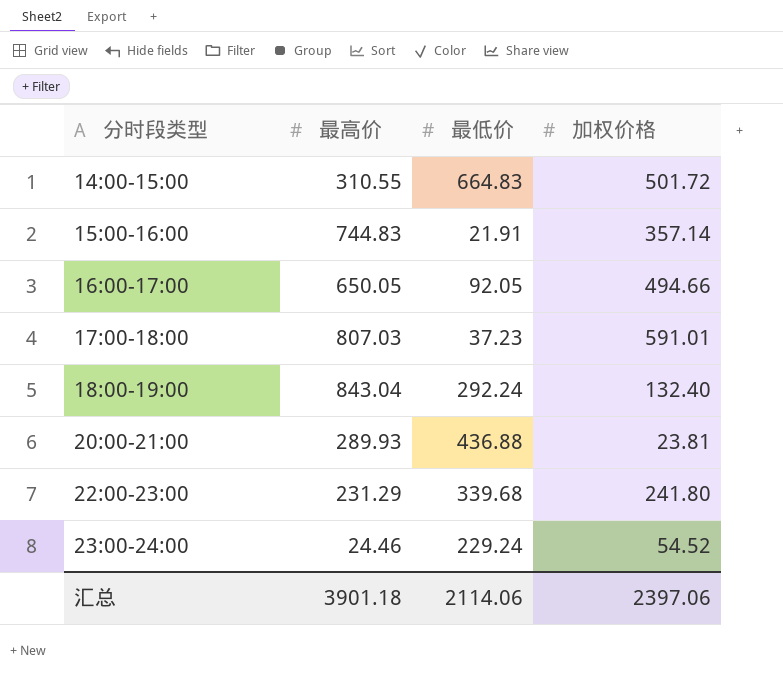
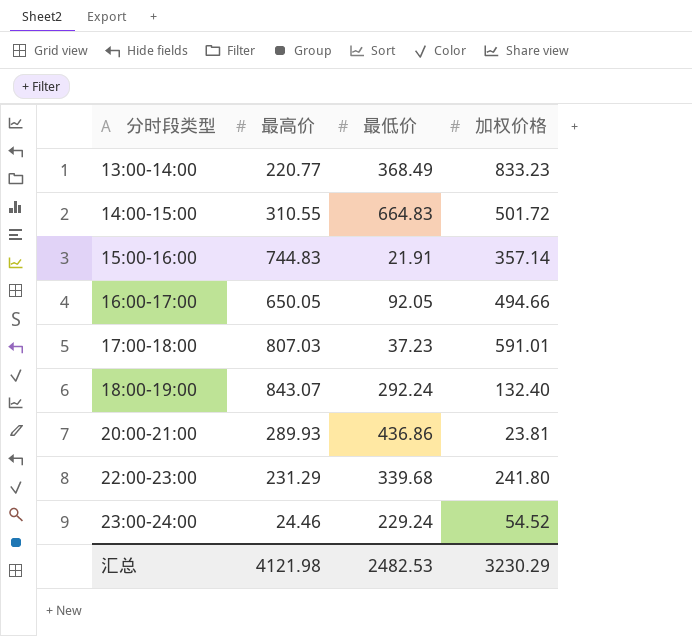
row 13:00-14:00: none -> 220.77 | 368.49 | 833.23
18:00-19:00 | 最高价: 843.04 -> 843.07
20:00-21:00 | 最低价: 436.88 -> 436.86
汇总 | 最高价: 3901.18 -> 4121.98
汇总 | 最低价: 2114.06 -> 2482.53
汇总 | 加权价格: 2397.06 -> 3230.29

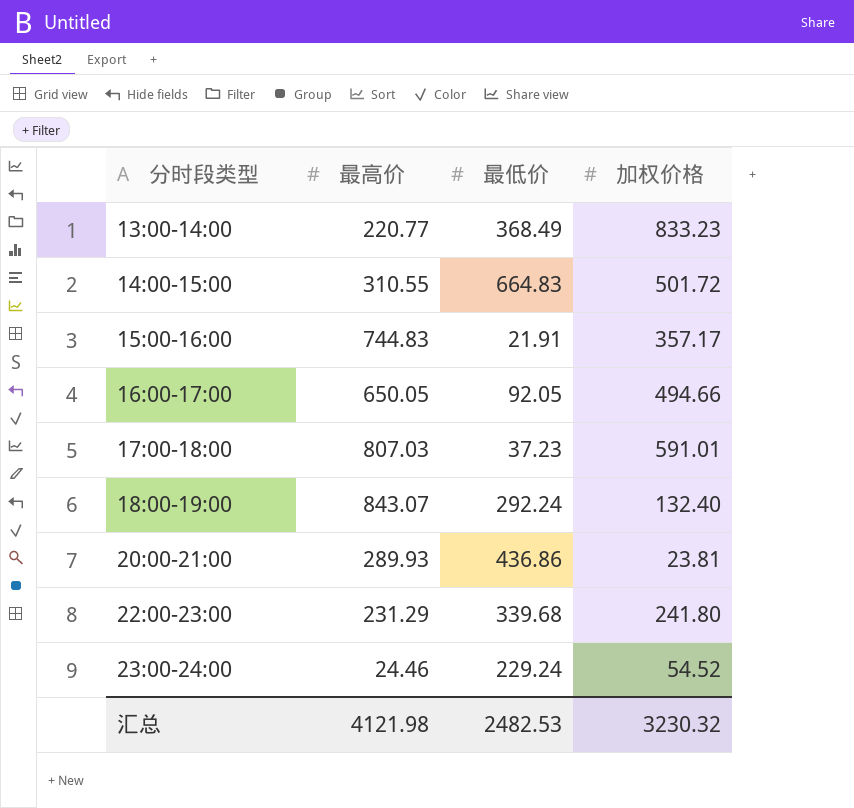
15:00-16:00 | 加权价格: 357.14 -> 357.17
汇总 | 加权价格: 3230.29 -> 3230.32

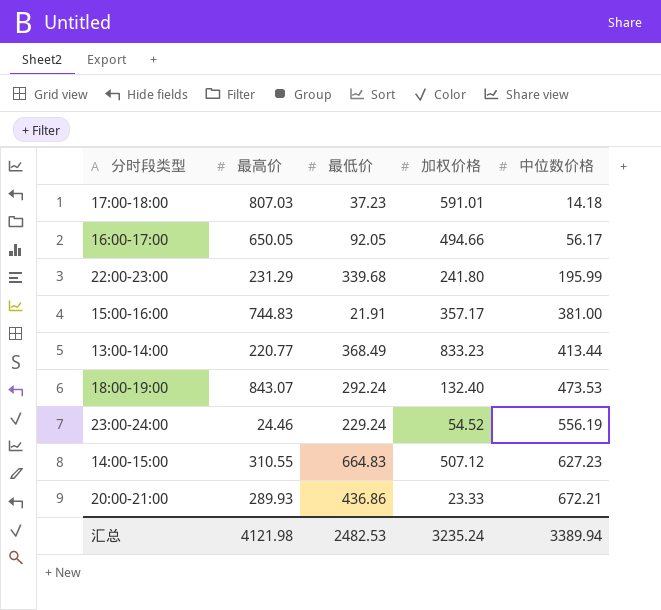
row order: 分时段类型 ascending -> 中位数价格 ascending
column 中位数价格 | position: none -> 5
14:00-15:00 | 加权价格: 501.72 -> 507.12
20:00-21:00 | 加权价格: 23.81 -> 23.33
汇总 | 加权价格: 3230.32 -> 3235.24

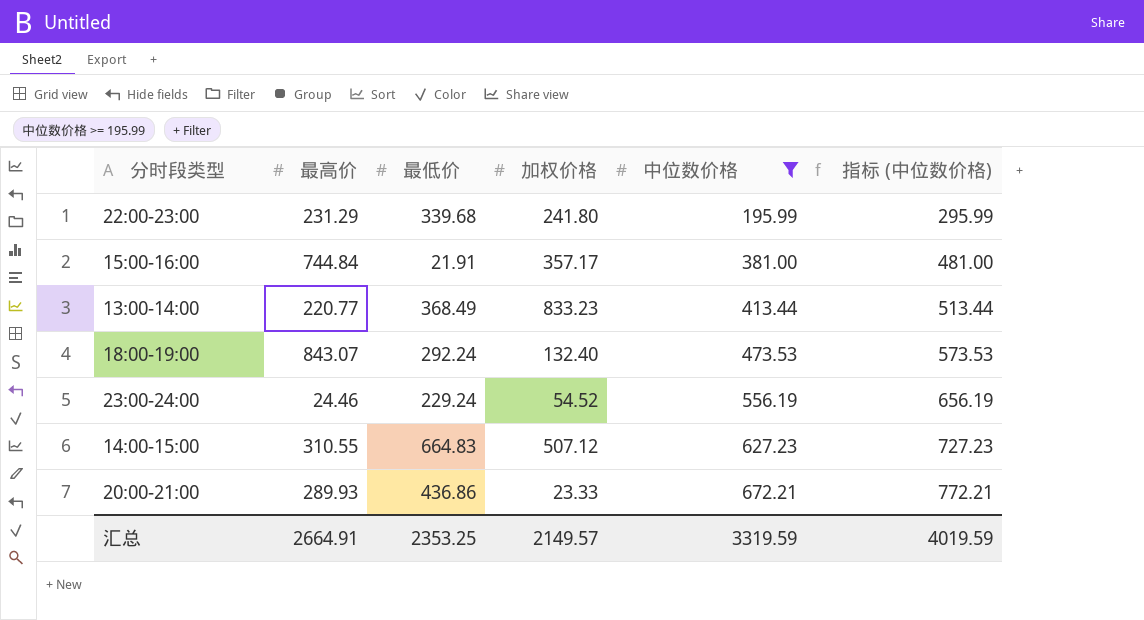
filter: none -> 中位数价格 >= 195.99
column 指标 (中位数价格) | formula: none -> [中位数价格] + 100
15:00-16:00 | 最高价: 744.83 -> 744.84
汇总 | 最高价: 4121.98 -> 2664.91
汇总 | 最低价: 2482.53 -> 2353.25
汇总 | 加权价格: 3235.24 -> 2149.57
汇总 | 中位数价格: 3389.94 -> 3319.59

